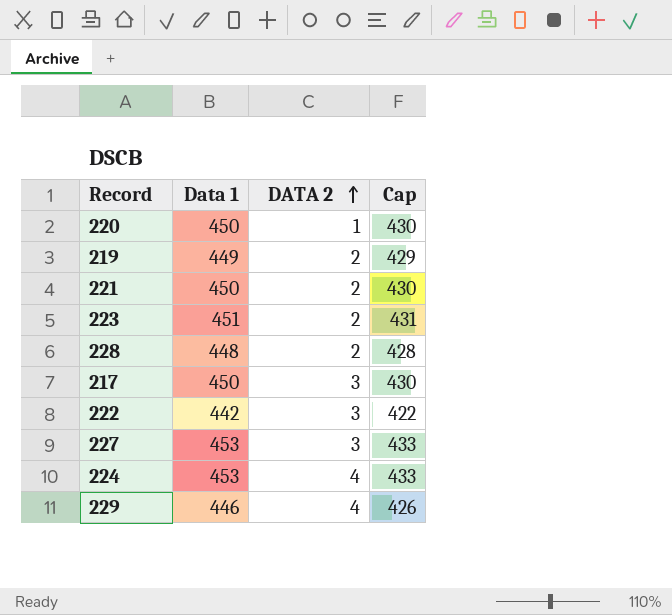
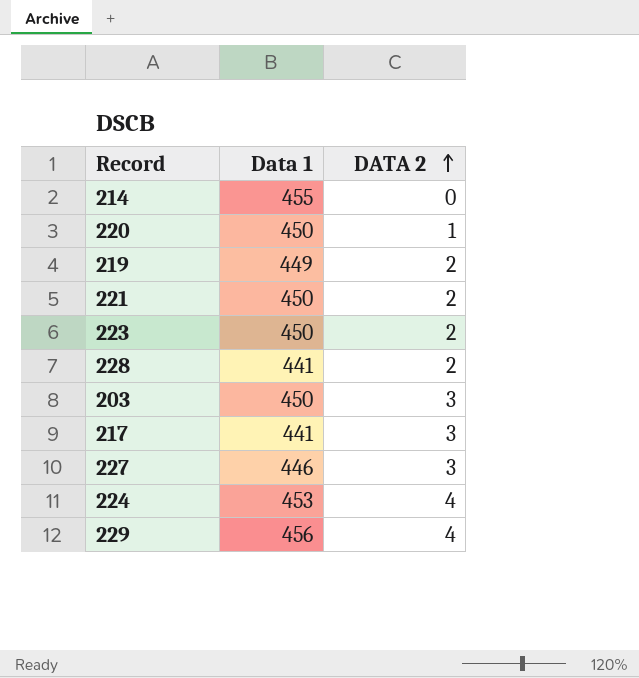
column Cap | formula: [Data 1] - 20 -> none
row 222: 442 | 3 | 422 -> none
row 214: none -> 455 | 0
223 | Data 1: 451 -> 450
228 | Data 1: 448 -> 441
row 203: none -> 450 | 3
217 | Data 1: 450 -> 441
227 | Data 1: 453 -> 446
229 | Data 1: 446 -> 456

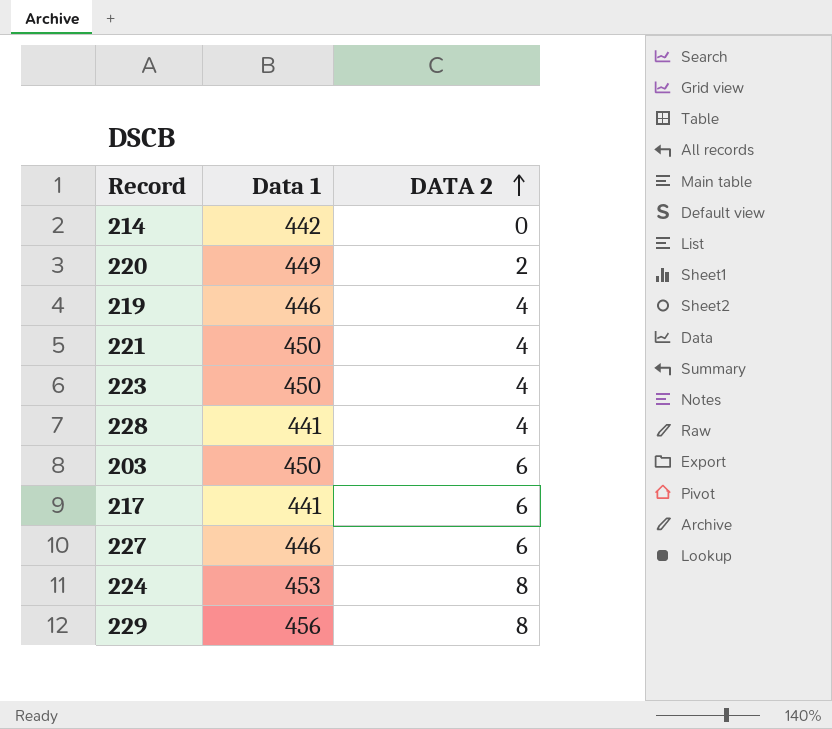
214 | Data 1: 455 -> 442
220 | Data 1: 450 -> 449
220 | DATA 2: 1 -> 2
219 | Data 1: 449 -> 446
219 | DATA 2: 2 -> 4
221 | DATA 2: 2 -> 4
223 | DATA 2: 2 -> 4
228 | DATA 2: 2 -> 4
203 | DATA 2: 3 -> 6
217 | DATA 2: 3 -> 6
227 | DATA 2: 3 -> 6
224 | DATA 2: 4 -> 8
229 | DATA 2: 4 -> 8

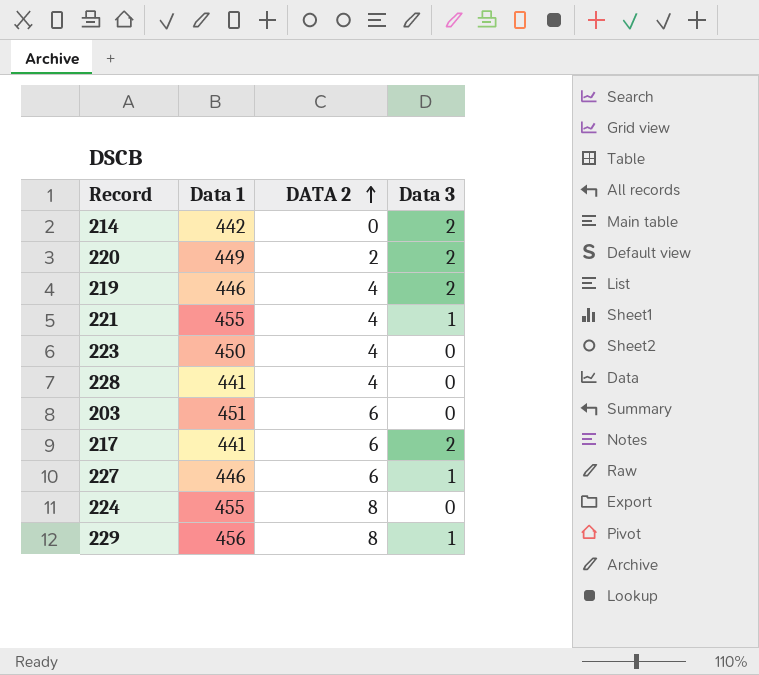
column Data 3 | position: none -> 4
221 | Data 1: 450 -> 455
203 | Data 1: 450 -> 451
224 | Data 1: 453 -> 455

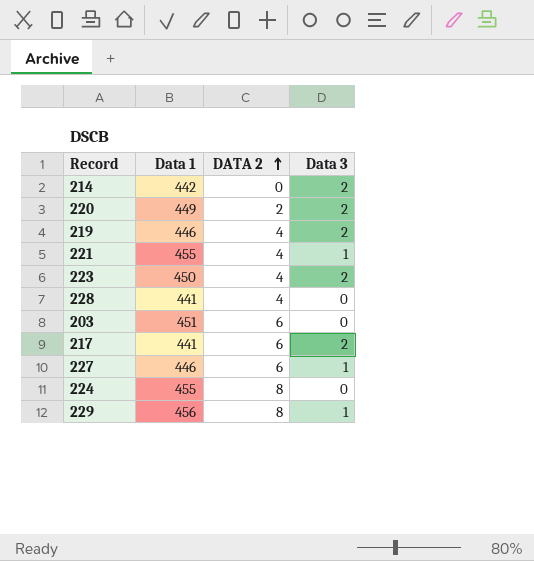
223 | Data 3: 0 -> 2

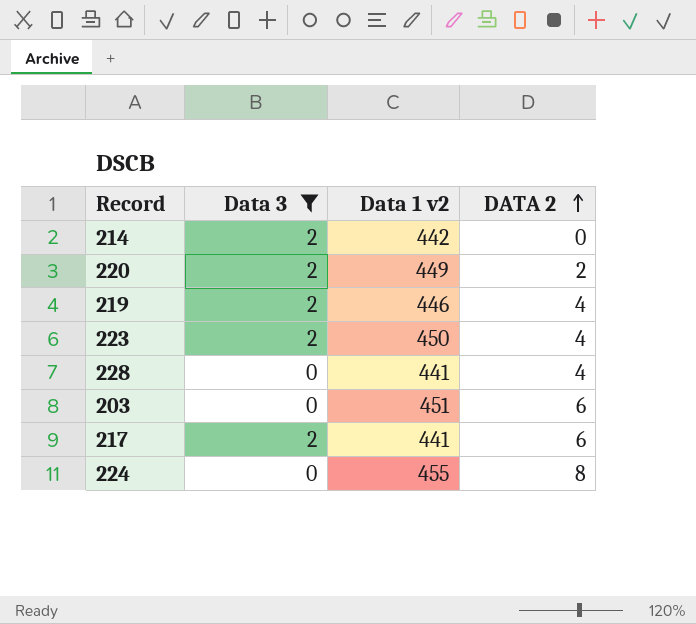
filter: none -> Data 3 != 1
column Data 3 | position: 4 -> 2
column name: Data 1 -> Data 1 v2

